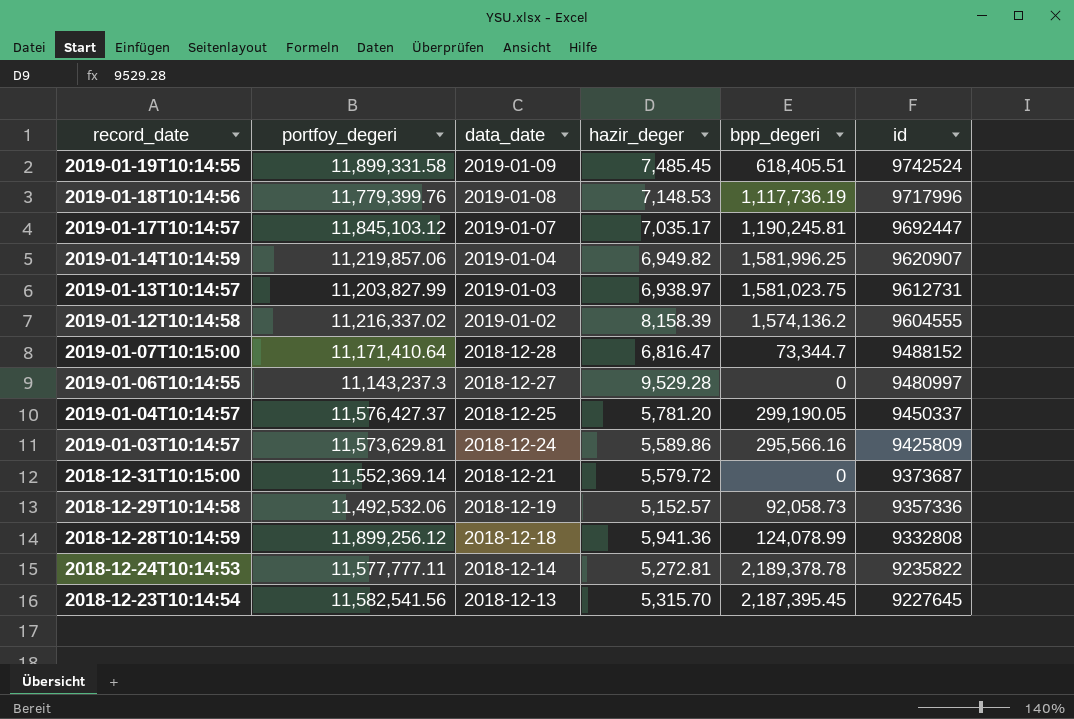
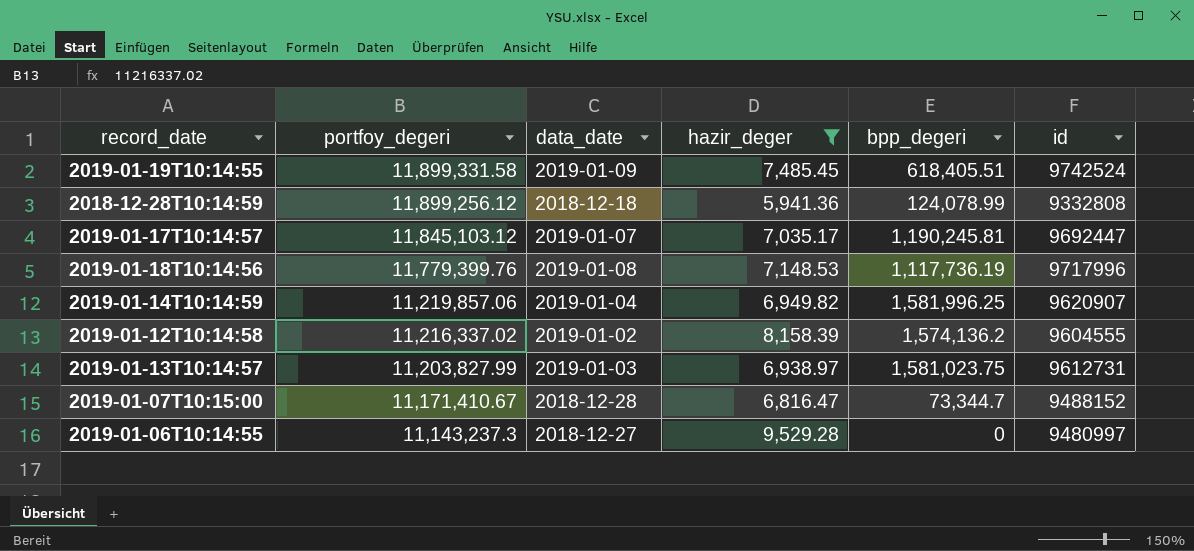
filter: none -> hazir_deger >= 5,941.36
row order: record_date descending -> portfoy_degeri descending
2019-01-07T10:15:00 | portfoy_degeri: 11,171,410.64 -> 11,171,410.67

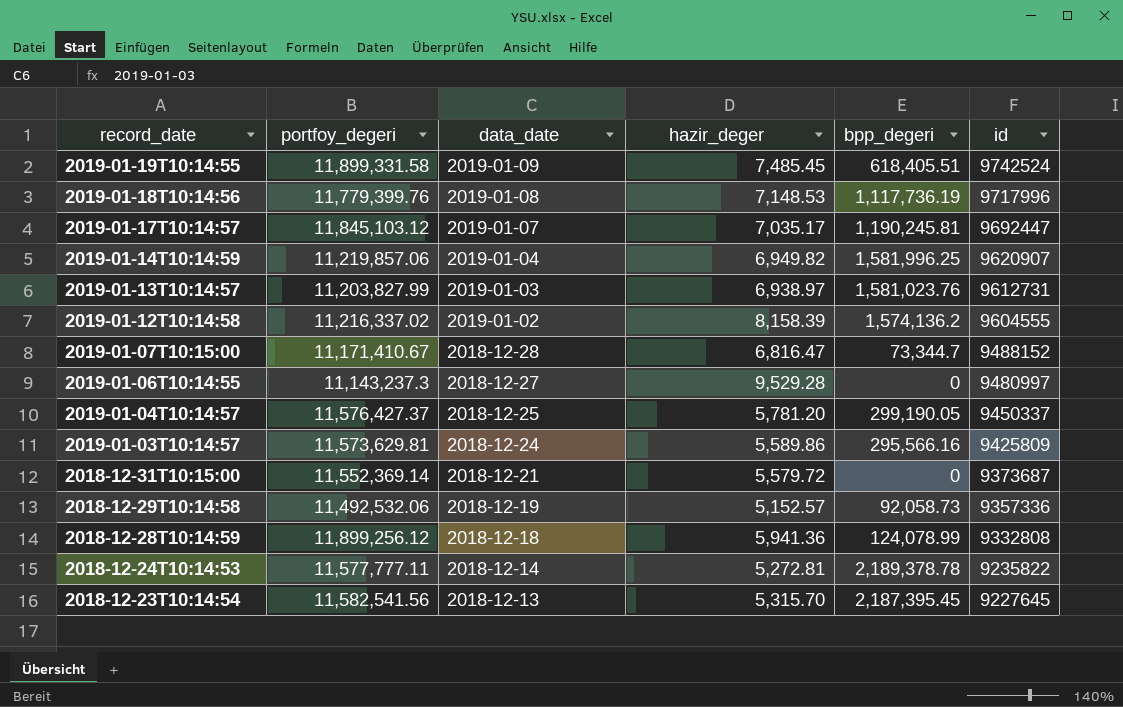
filter: hazir_deger >= 5,941.36 -> none
row order: portfoy_degeri descending -> record_date descending
2019-01-13T10:14:57 | bpp_degeri: 1,581,023.75 -> 1,581,023.76

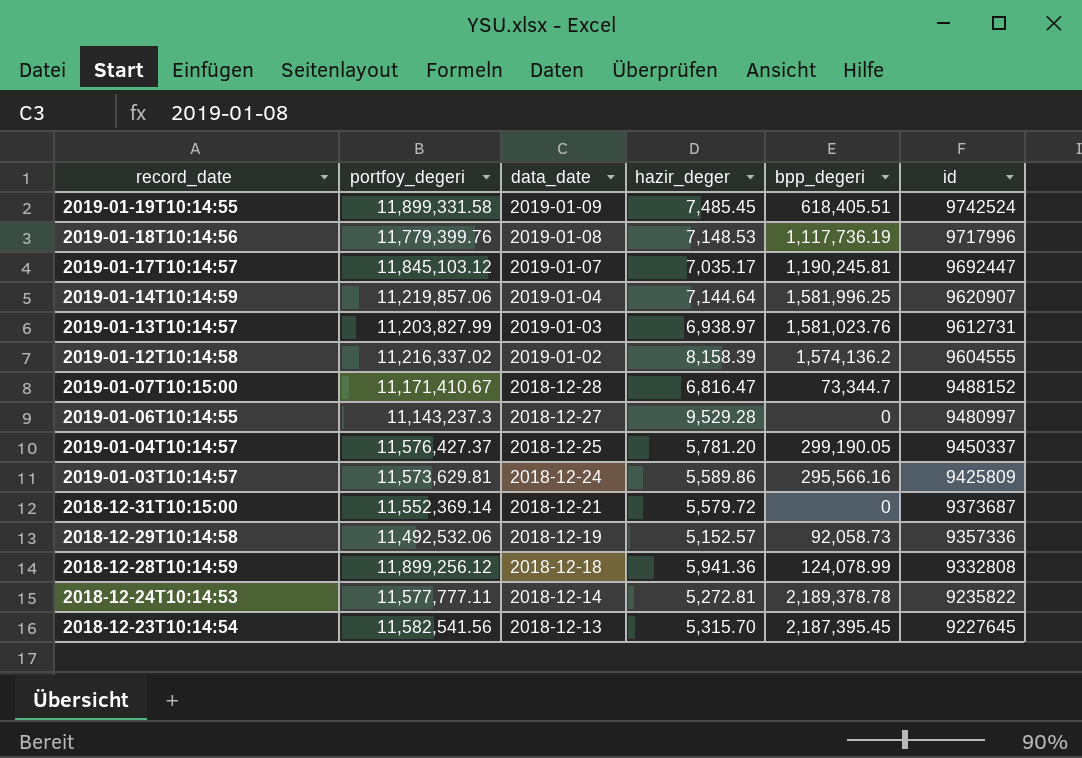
2019-01-14T10:14:59 | hazir_deger: 6,949.82 -> 7,144.64

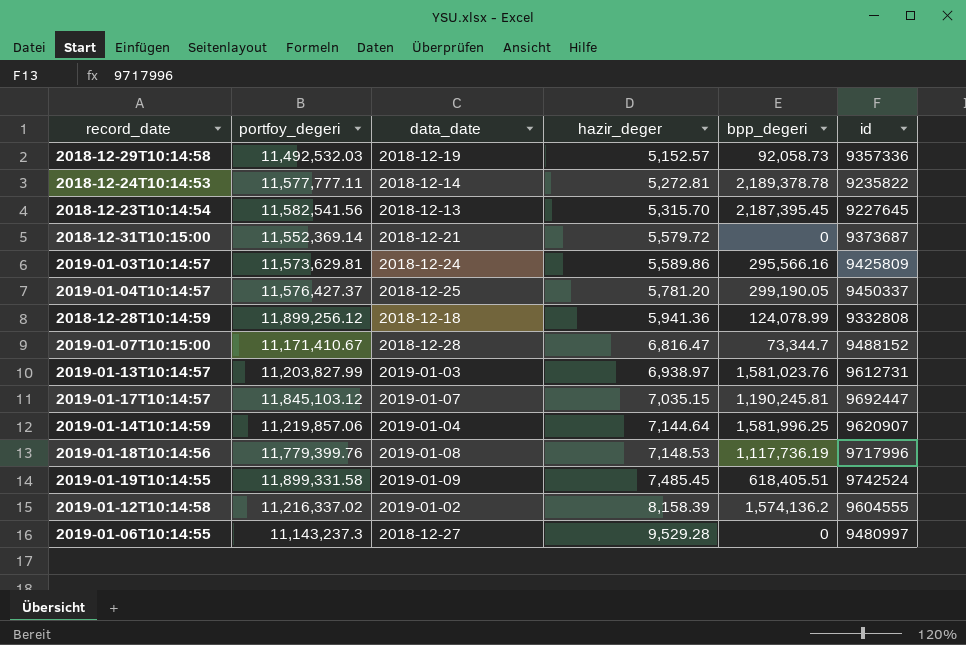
row order: record_date descending -> hazir_deger ascending
2018-12-29T10:14:58 | portfoy_degeri: 11,492,532.06 -> 11,492,532.03
2019-01-17T10:14:57 | hazir_deger: 7,035.17 -> 7,035.15

